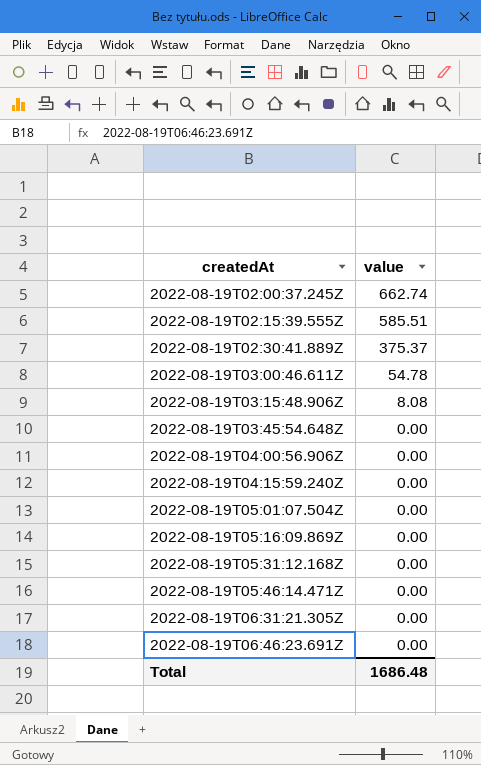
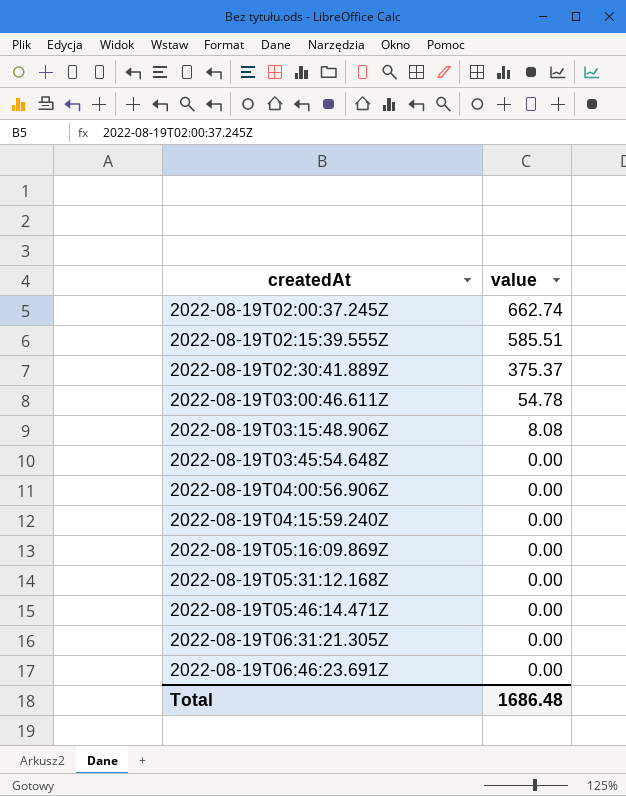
row 2022-08-19T05:01:07.504Z: 0.00 -> none

